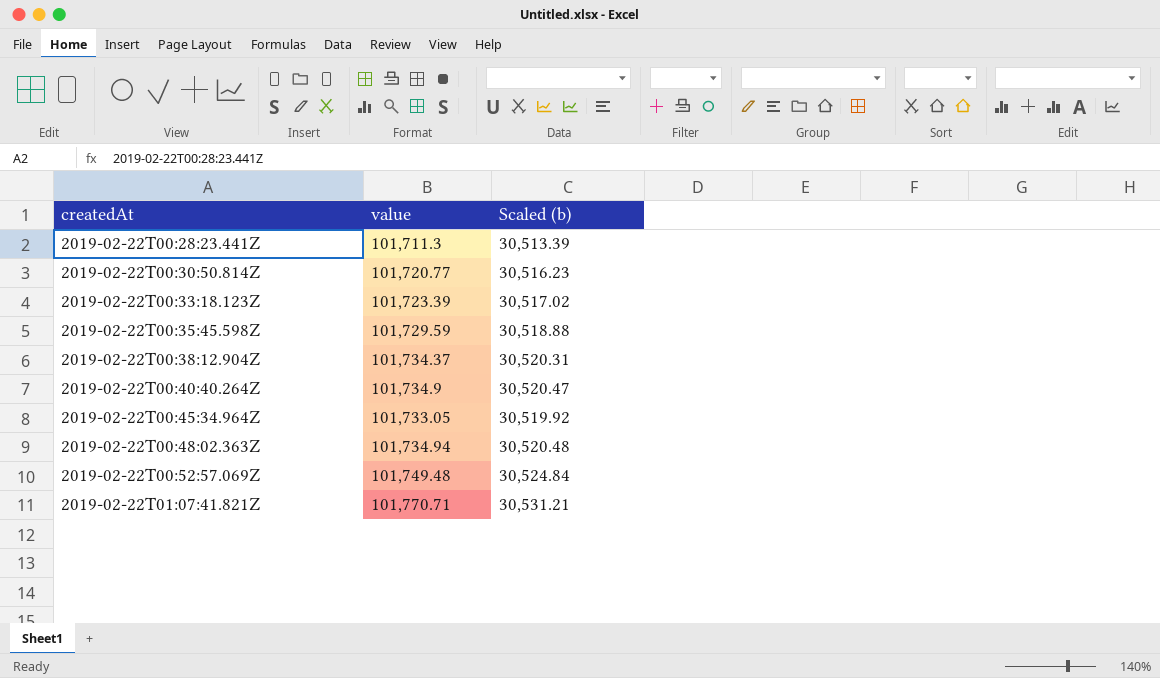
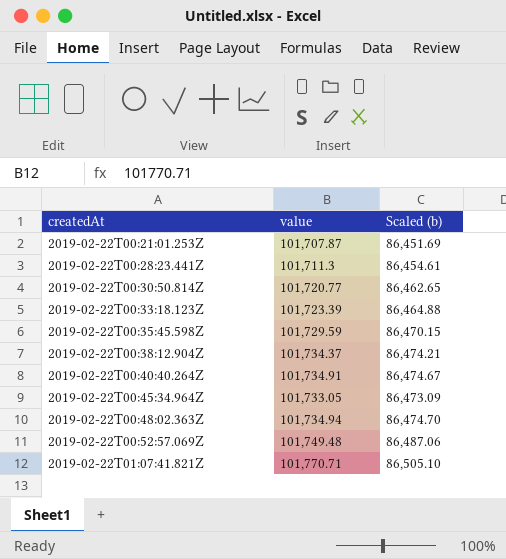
column Scaled (b) | formula: [value] * 0.3 -> [value] * 0.85
row 2019-02-22T00:21:01.253Z: none -> 101,707.87 | 86,451.69
2019-02-22T00:40:40.264Z | value: 101,734.9 -> 101,734.91

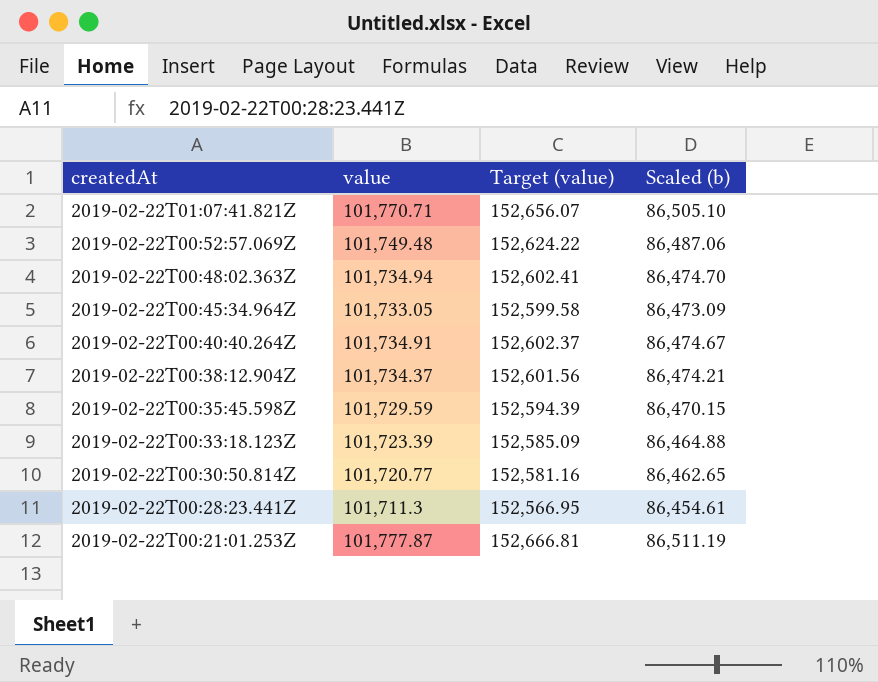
row order: createdAt ascending -> createdAt descending
column Target (value) | formula: none -> [value] * 1.5
2019-02-22T00:21:01.253Z | value: 101,707.87 -> 101,777.87
2019-02-22T00:21:01.253Z | Scaled (b): 86,451.69 -> 86,511.19

